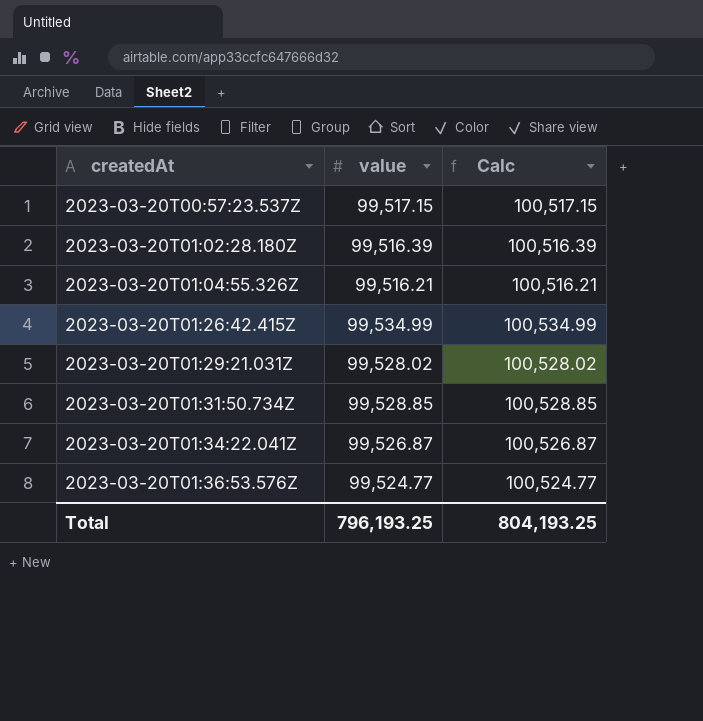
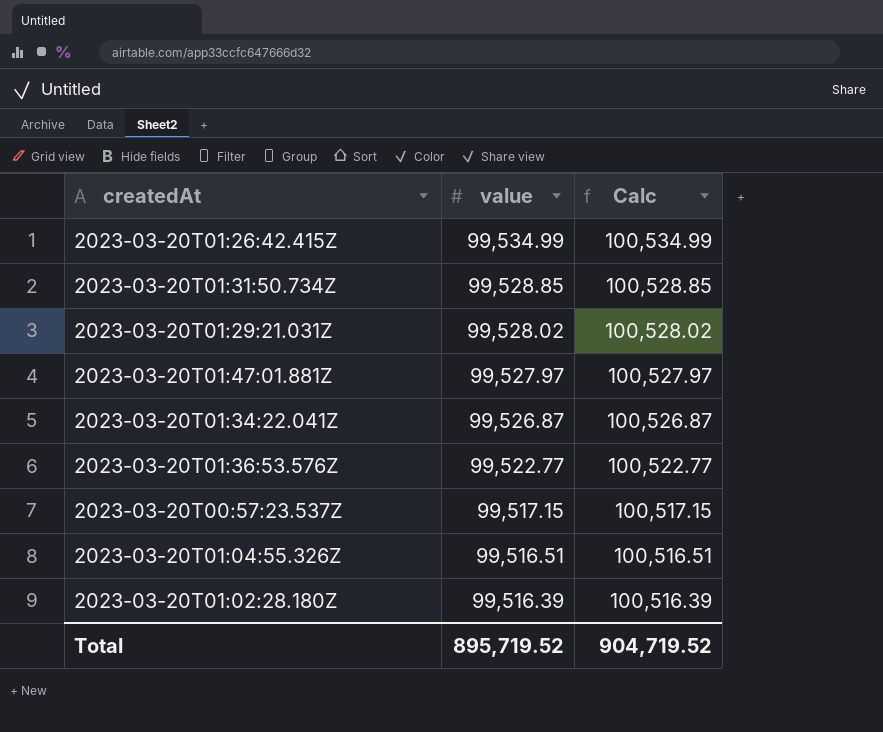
row order: createdAt ascending -> value descending
row 2023-03-20T01:47:01.881Z: none -> 99,527.97 | 100,527.97
2023-03-20T01:36:53.576Z | value: 99,524.77 -> 99,522.77
2023-03-20T01:36:53.576Z | Calc: 100,524.77 -> 100,522.77
2023-03-20T01:04:55.326Z | value: 99,516.21 -> 99,516.51
2023-03-20T01:04:55.326Z | Calc: 100,516.21 -> 100,516.51
Total | value: 796,193.25 -> 895,719.52
Total | Calc: 804,193.25 -> 904,719.52

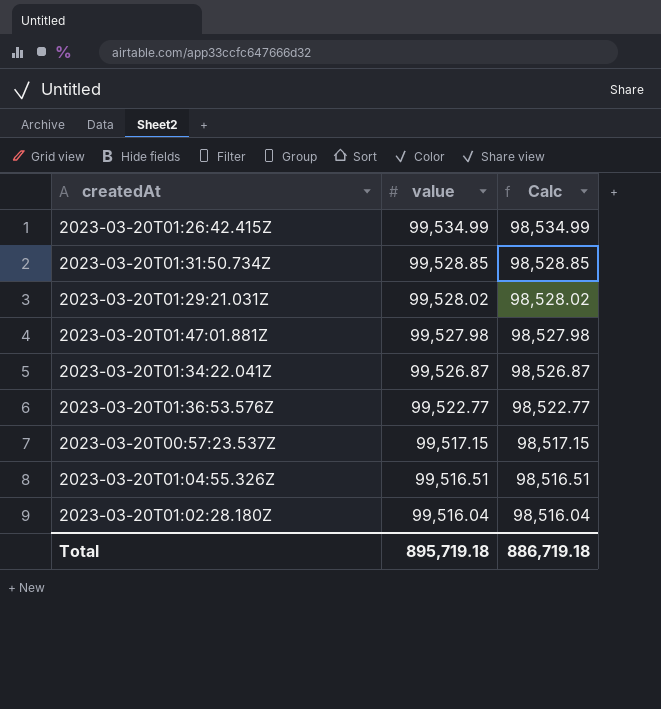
column Calc | formula: [value] + 1000 -> [value] - 1000
2023-03-20T01:47:01.881Z | value: 99,527.97 -> 99,527.98
2023-03-20T01:02:28.180Z | value: 99,516.39 -> 99,516.04
Total | value: 895,719.52 -> 895,719.18
Total | Calc: 904,719.52 -> 886,719.18

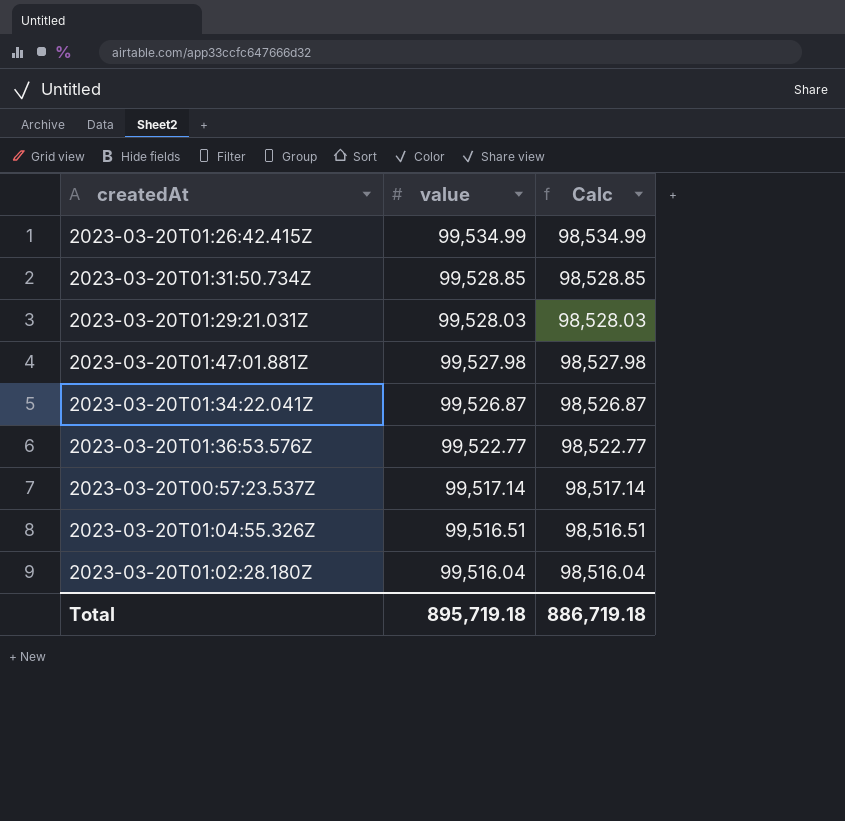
2023-03-20T01:29:21.031Z | value: 99,528.02 -> 99,528.03
2023-03-20T01:29:21.031Z | Calc: 98,528.02 -> 98,528.03
2023-03-20T00:57:23.537Z | value: 99,517.15 -> 99,517.14
2023-03-20T00:57:23.537Z | Calc: 98,517.15 -> 98,517.14

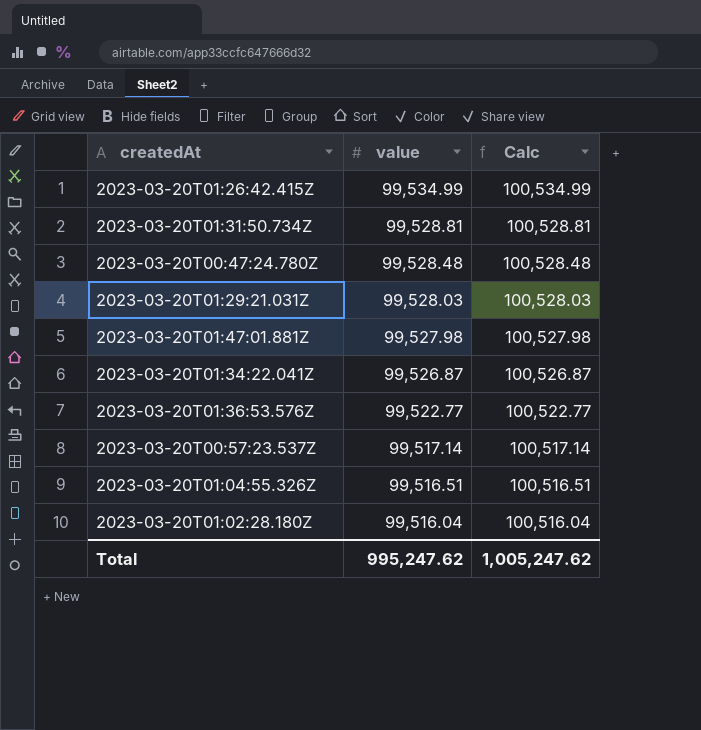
column Calc | formula: [value] - 1000 -> [value] + 1000
2023-03-20T01:31:50.734Z | value: 99,528.85 -> 99,528.81
row 2023-03-20T00:47:24.780Z: none -> 99,528.48 | 100,528.48
Total | value: 895,719.18 -> 995,247.62
Total | Calc: 886,719.18 -> 1,005,247.62

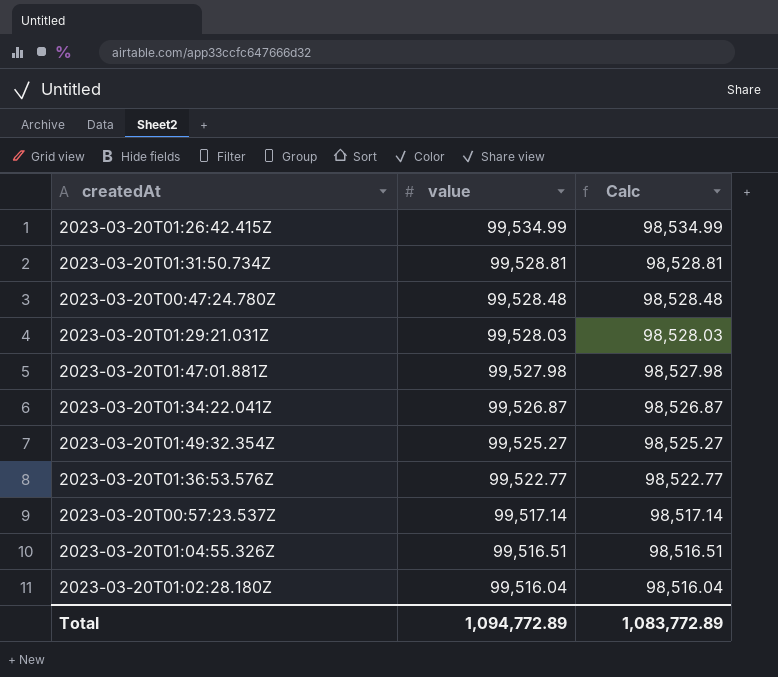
column Calc | formula: [value] + 1000 -> [value] - 1000
row 2023-03-20T01:49:32.354Z: none -> 99,525.27 | 98,525.27
Total | value: 995,247.62 -> 1,094,772.89
Total | Calc: 1,005,247.62 -> 1,083,772.89

